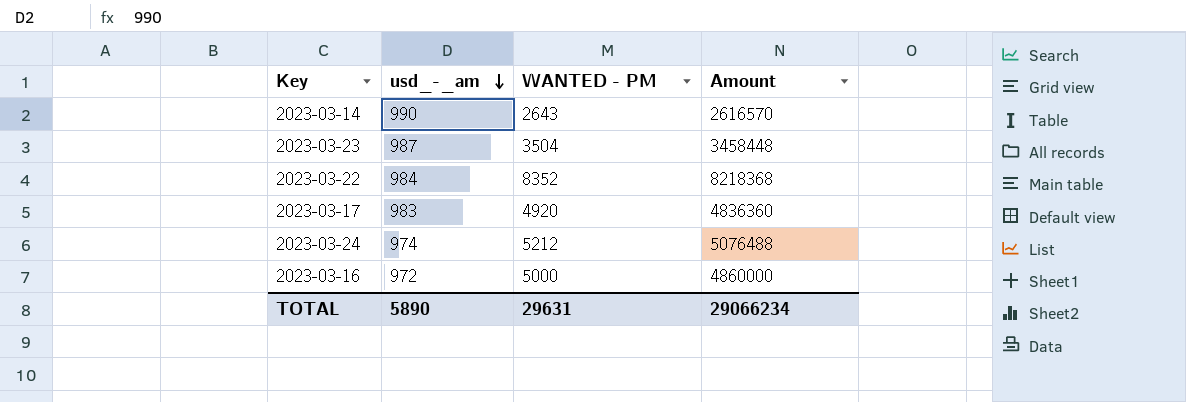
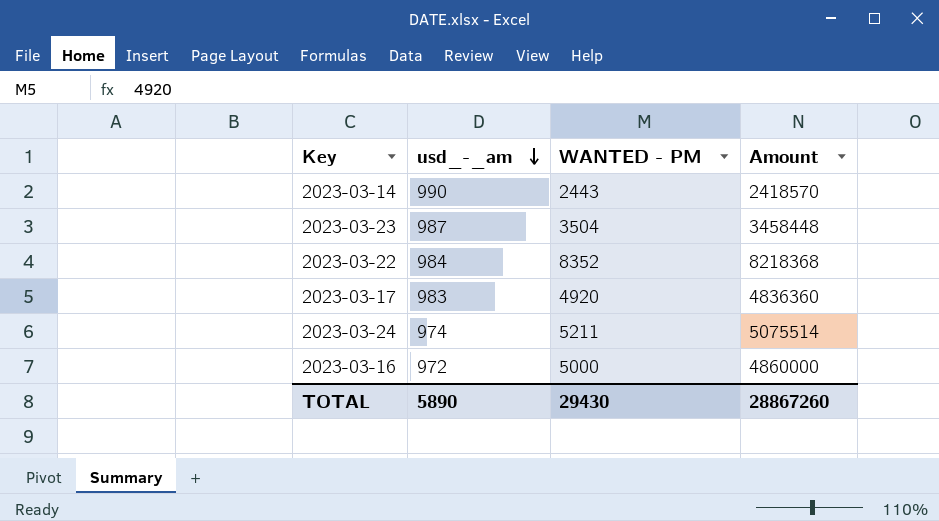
2023-03-14 | WANTED - PM: 2643 -> 2443
2023-03-14 | Amount: 2616570 -> 2418570
2023-03-24 | WANTED - PM: 5212 -> 5211
2023-03-24 | Amount: 5076488 -> 5075514
TOTAL | WANTED - PM: 29631 -> 29430
TOTAL | Amount: 29066234 -> 28867260

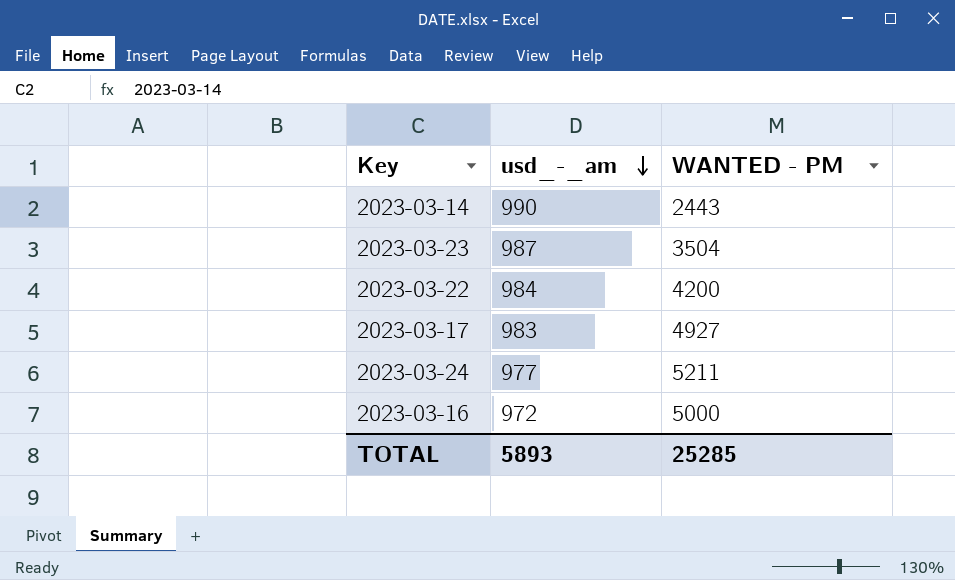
column Amount | formula: [usd_-_am] * [WANTED - PM] -> none
2023-03-22 | WANTED - PM: 8352 -> 4200
2023-03-17 | WANTED - PM: 4920 -> 4927
2023-03-24 | usd_-_am: 974 -> 977
TOTAL | usd_-_am: 5890 -> 5893
TOTAL | WANTED - PM: 29430 -> 25285

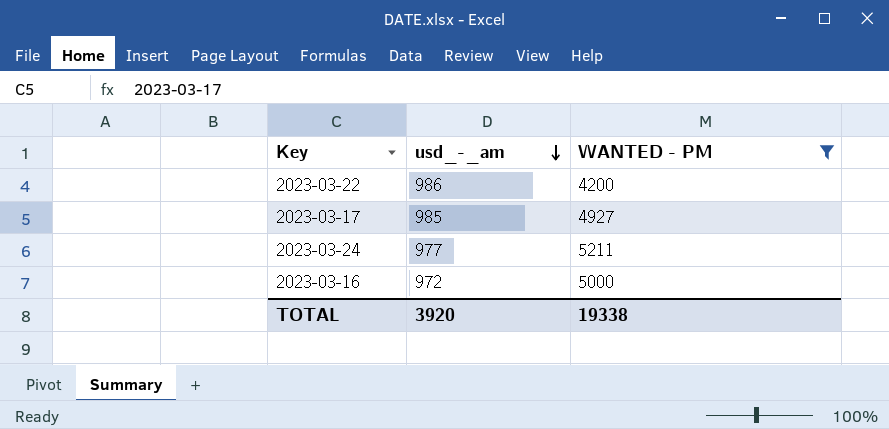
filter: none -> WANTED - PM >= 4200
2023-03-22 | usd_-_am: 984 -> 986
2023-03-17 | usd_-_am: 983 -> 985
TOTAL | usd_-_am: 5893 -> 3920
TOTAL | WANTED - PM: 25285 -> 19338

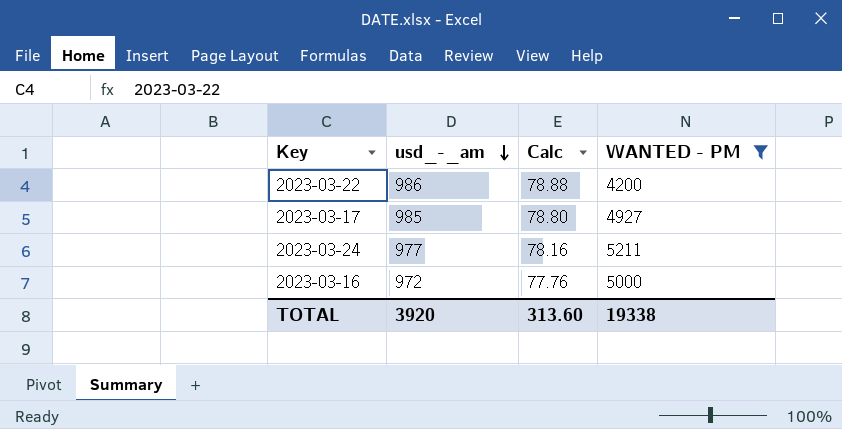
column Calc | formula: none -> [usd_-_am] * 0.08

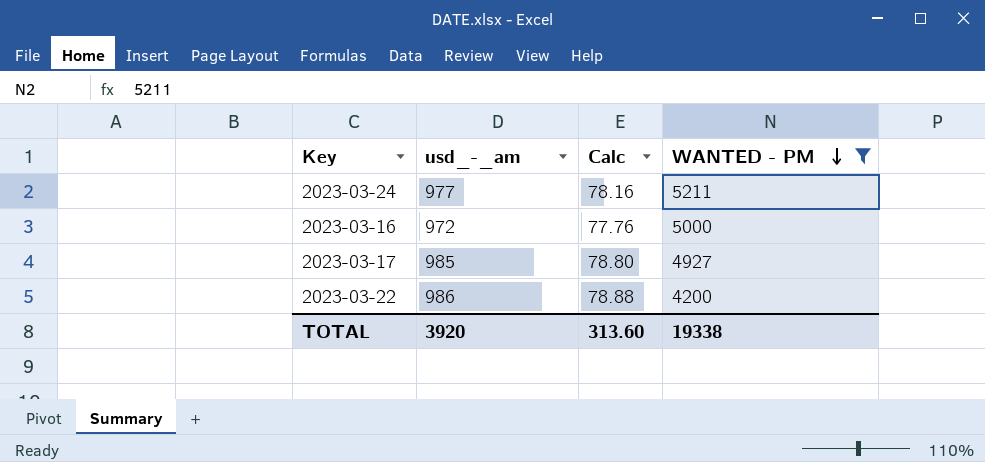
row order: usd_-_am descending -> WANTED - PM descending

